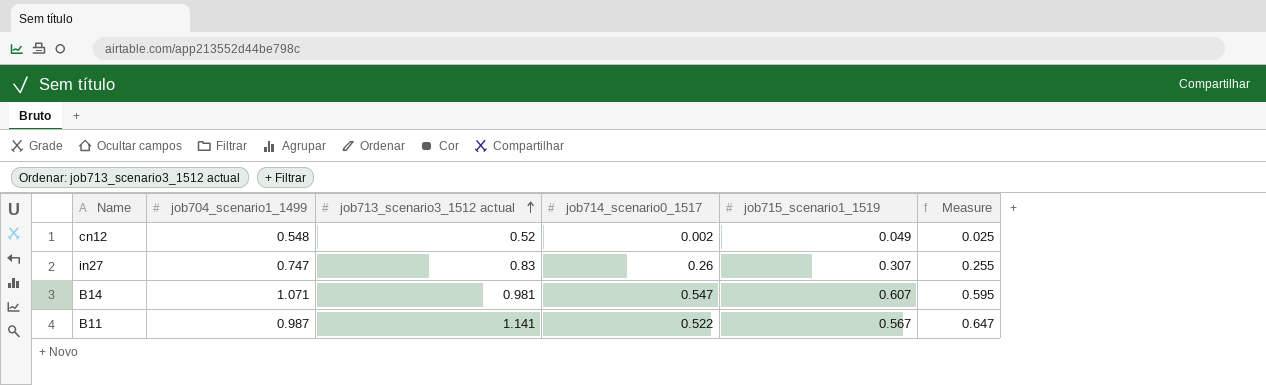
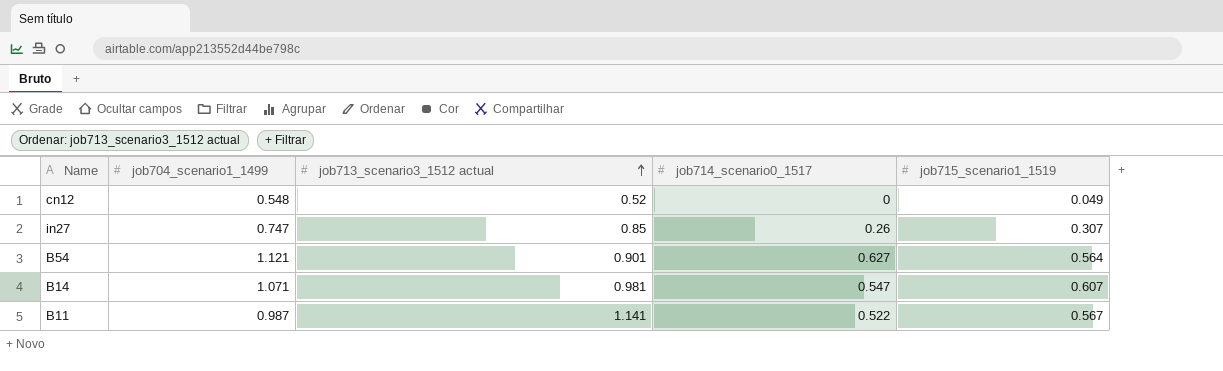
column Measure | formula: [job713_scenario3_1512 actual] * [job715_scenario1_1519] -> none
cn12 | job714_scenario0_1517: 0.002 -> 0
in27 | job713_scenario3_1512 actual: 0.83 -> 0.85
row B54: none -> 1.121 | 0.901 | 0.627 | 0.564

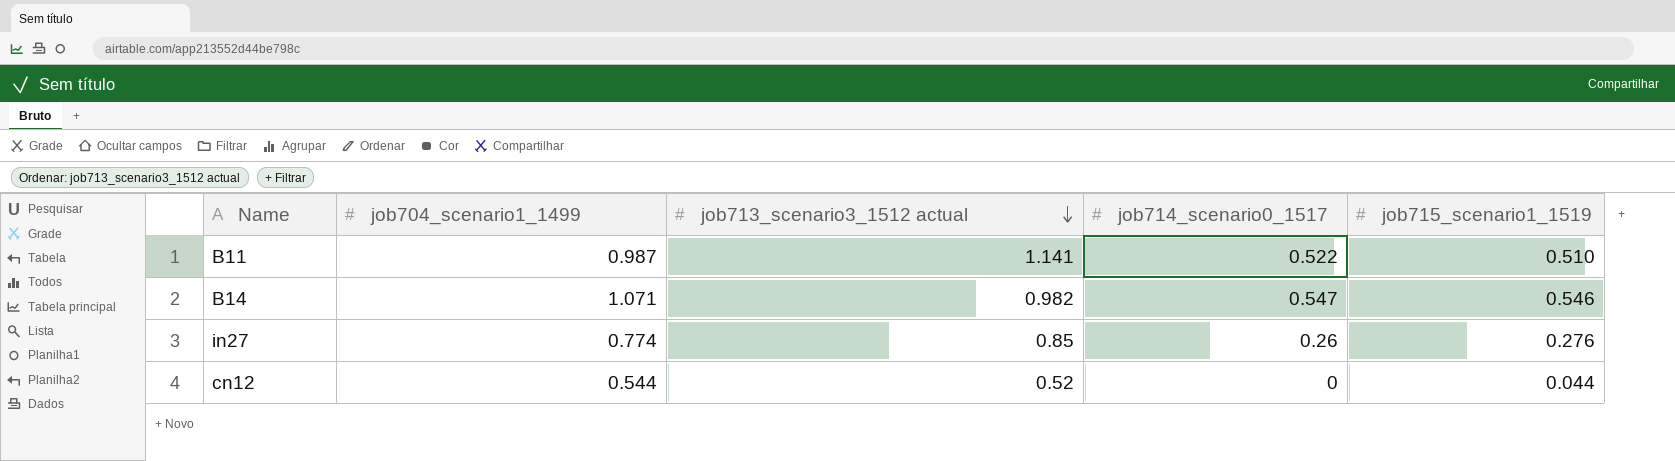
row order: job713_scenario3_1512 actual ascending -> job713_scenario3_1512 actual descending
row B54: 1.121 | 0.901 | 0.627 | 0.564 -> none
B11 | job715_scenario1_1519: 0.567 -> 0.510
B14 | job713_scenario3_1512 actual: 0.981 -> 0.982
B14 | job715_scenario1_1519: 0.607 -> 0.546
in27 | job704_scenario1_1499: 0.747 -> 0.774
in27 | job715_scenario1_1519: 0.307 -> 0.276
cn12 | job704_scenario1_1499: 0.548 -> 0.544
cn12 | job715_scenario1_1519: 0.049 -> 0.044

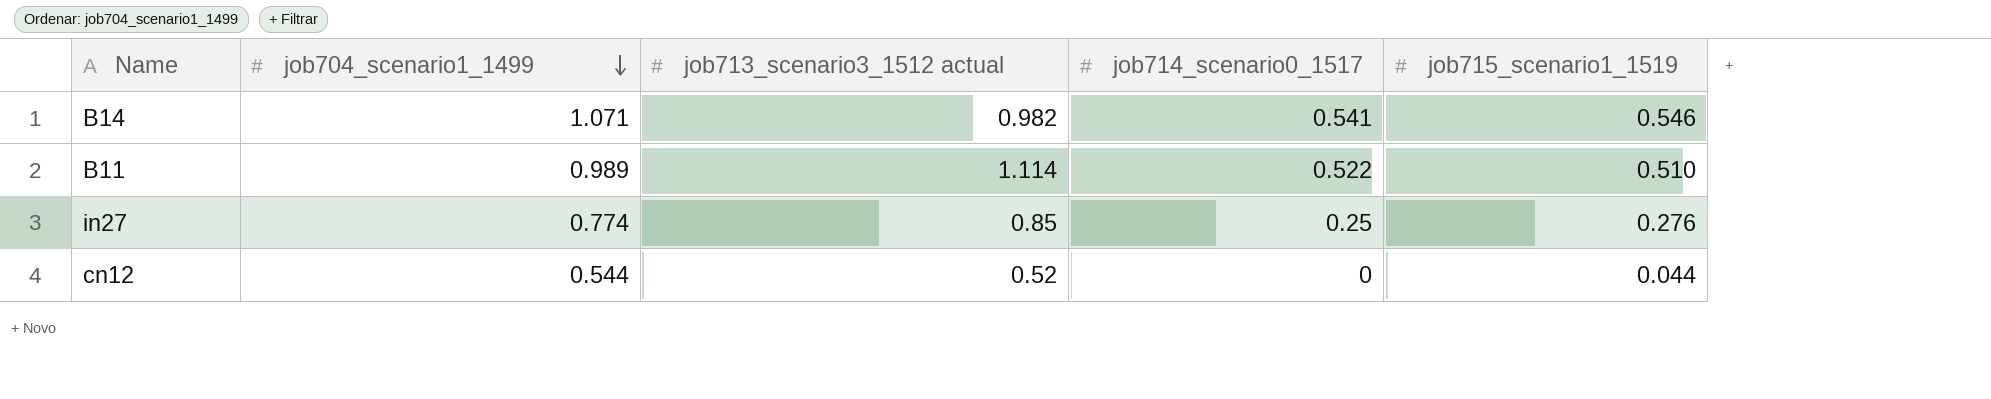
row order: job713_scenario3_1512 actual descending -> job704_scenario1_1499 descending
B14 | job714_scenario0_1517: 0.547 -> 0.541
B11 | job704_scenario1_1499: 0.987 -> 0.989
B11 | job713_scenario3_1512 actual: 1.141 -> 1.114
in27 | job714_scenario0_1517: 0.26 -> 0.25

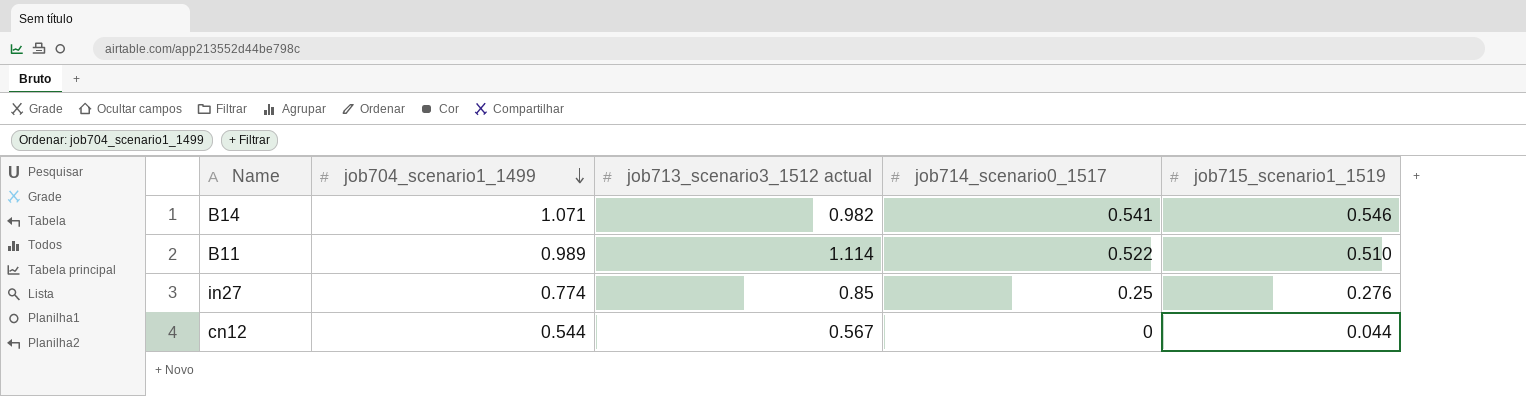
cn12 | job713_scenario3_1512 actual: 0.52 -> 0.567

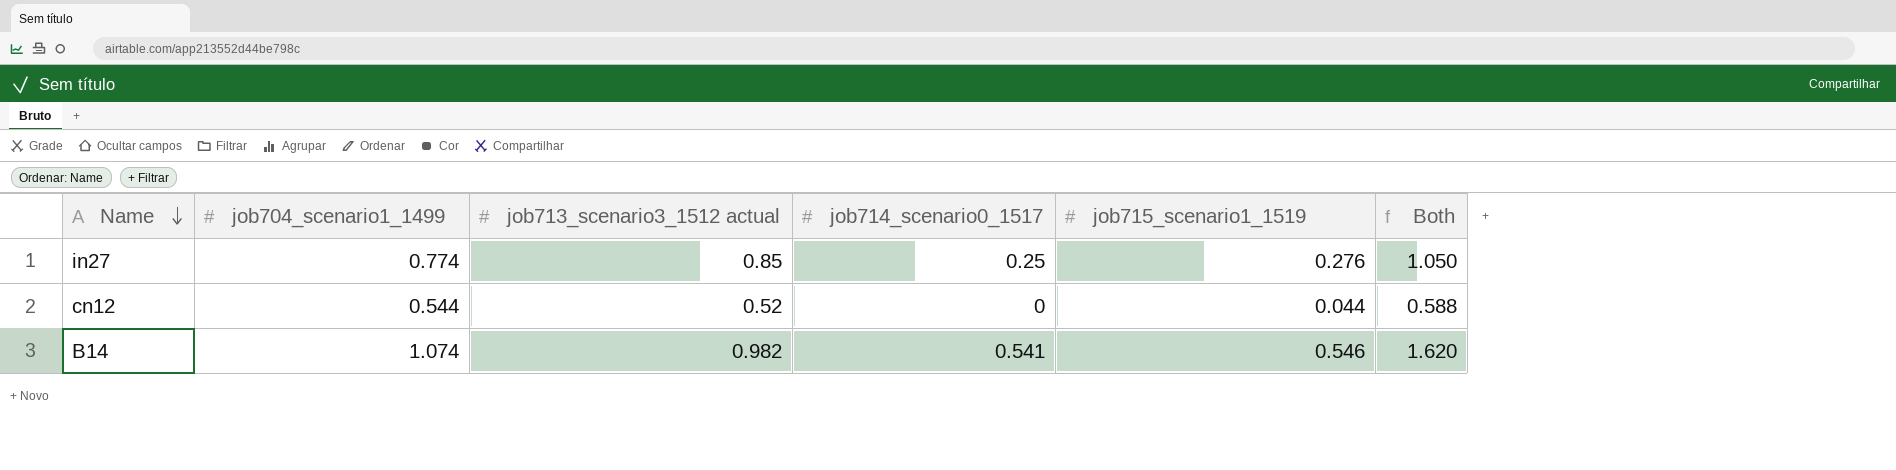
row order: job704_scenario1_1499 descending -> Name descending
column Both | formula: none -> [job704_scenario1_1499] + [job715_scenario1_1519]
row B11: 0.989 | 1.114 | 0.522 | 0.510 -> none
cn12 | job713_scenario3_1512 actual: 0.567 -> 0.52
B14 | job704_scenario1_1499: 1.071 -> 1.074

